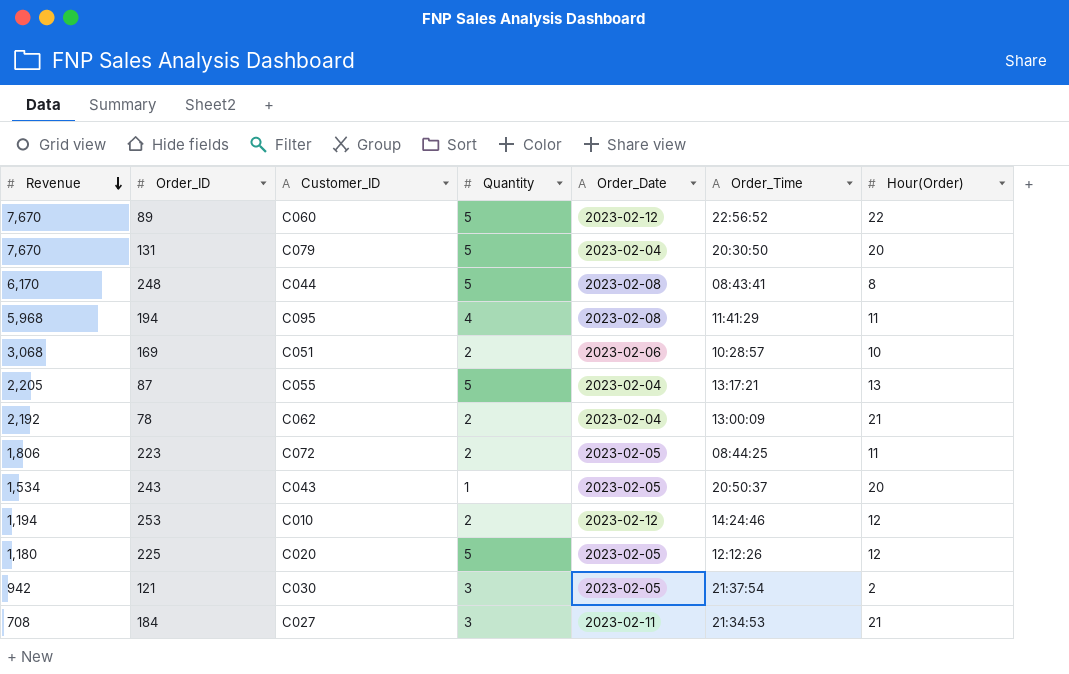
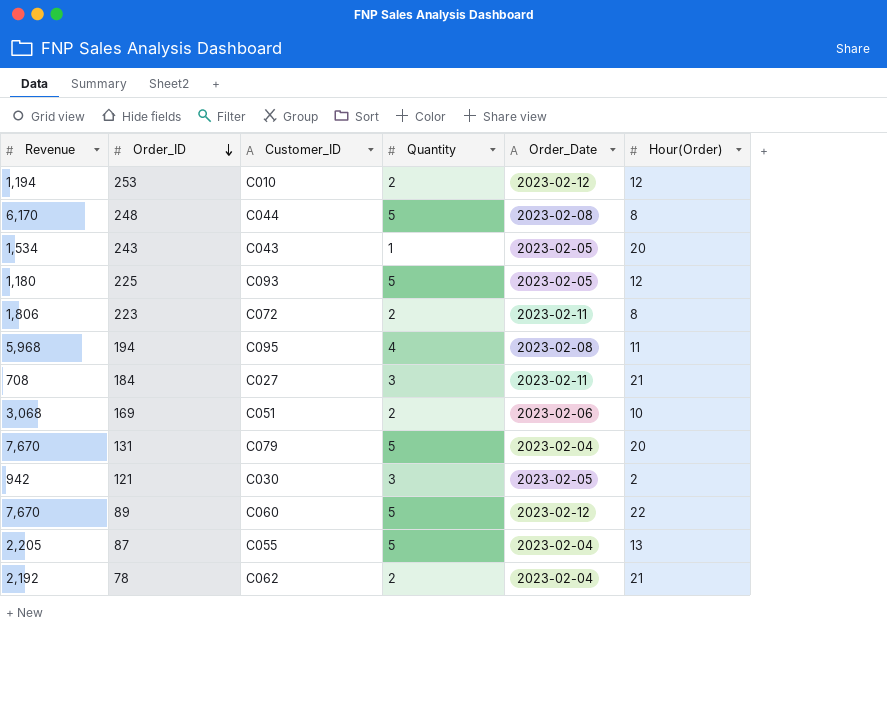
row order: Revenue descending -> Order_ID descending
column Order_Time | position: 6 -> none
225 | Customer_ID: C020 -> C093
223 | Order_Date: 2023-02-05 -> 2023-02-11
223 | Hour(Order): 11 -> 8

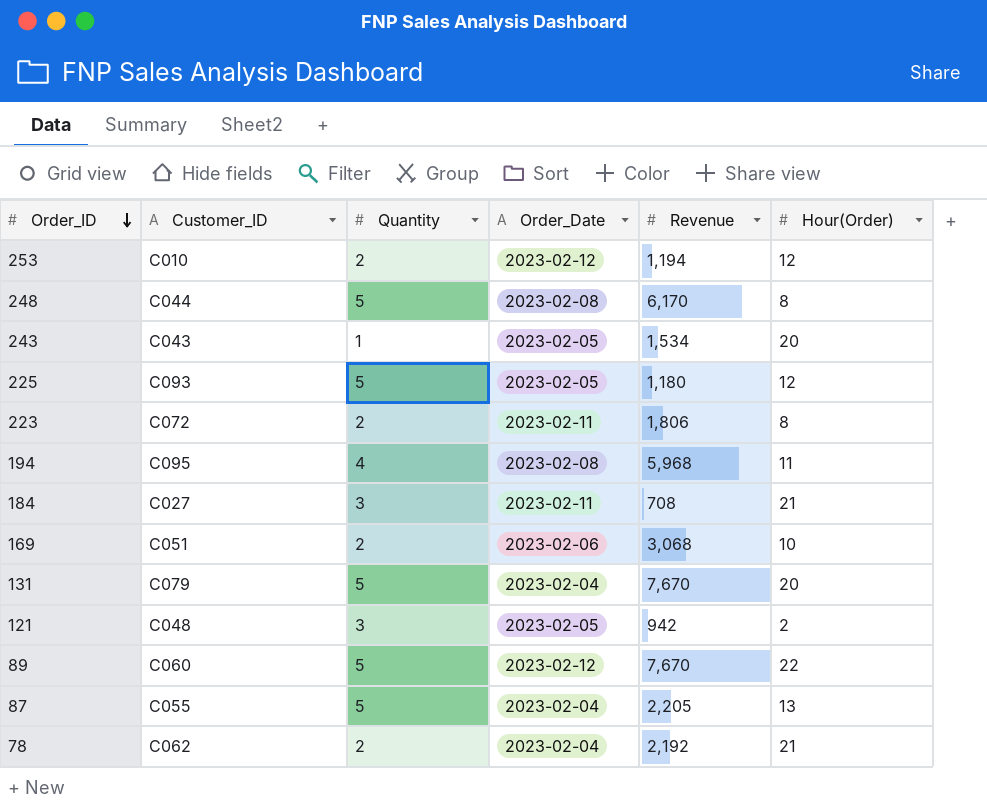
column Revenue | position: 1 -> 5
121 | Customer_ID: C030 -> C048

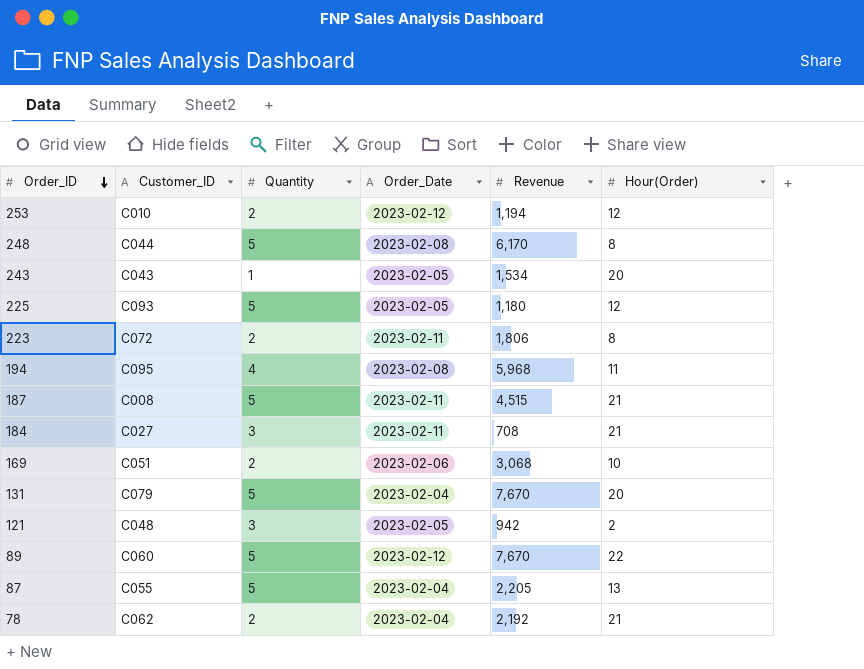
row 187: none -> C008 | 5 | 2023-02-11 | 4,515 | 21

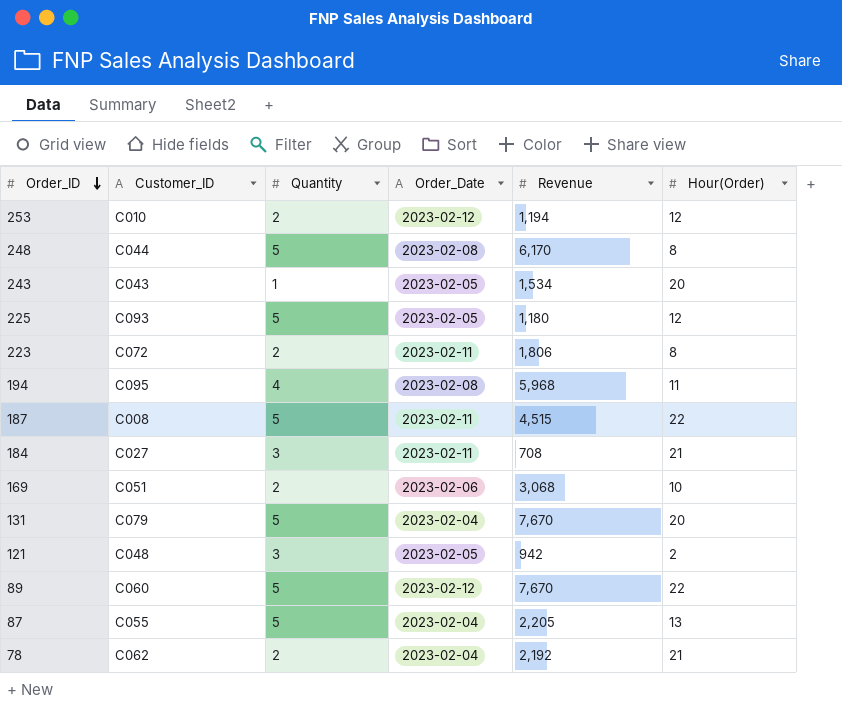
187 | Hour(Order): 21 -> 22

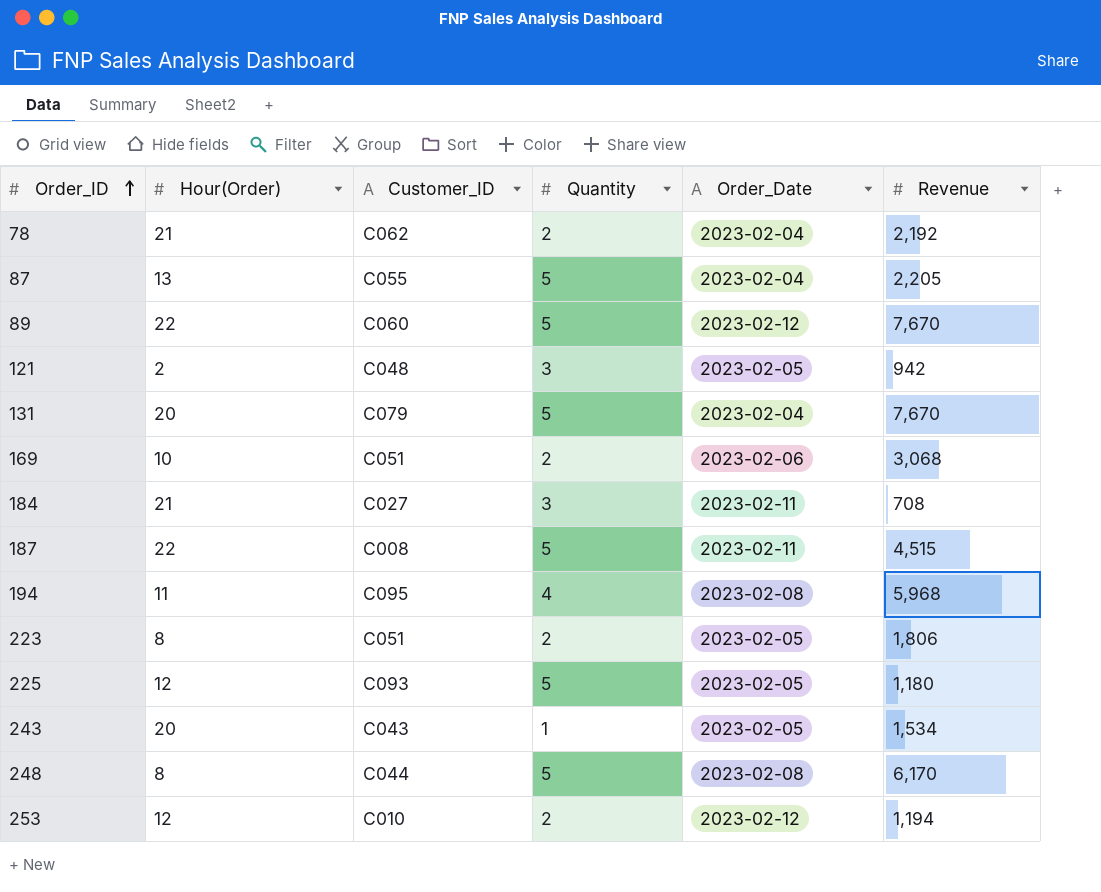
row order: Order_ID descending -> Order_ID ascending
column Hour(Order) | position: 6 -> 2
223 | Customer_ID: C072 -> C051
223 | Order_Date: 2023-02-11 -> 2023-02-05

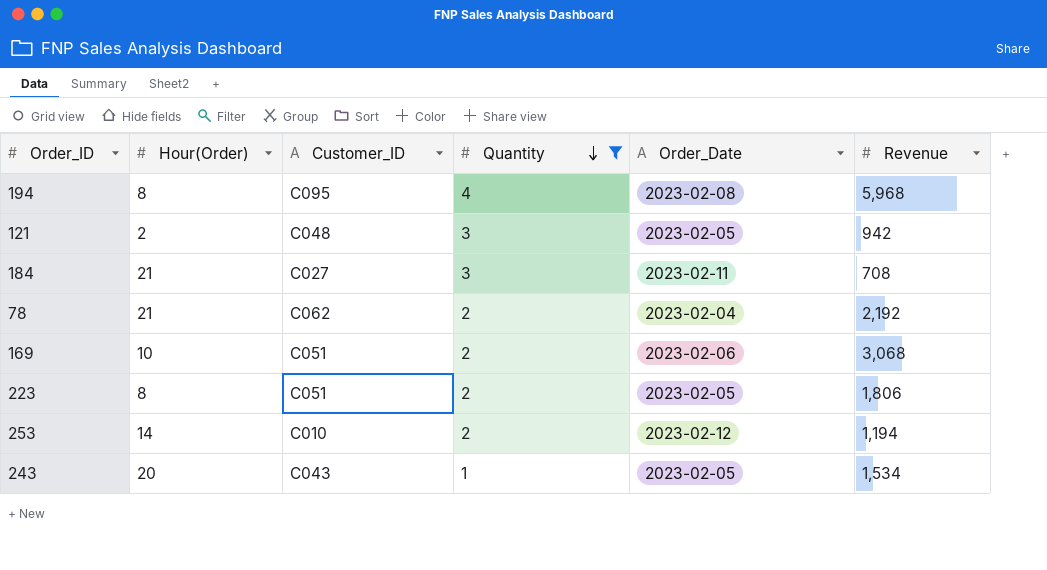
filter: none -> Quantity != 5
row order: Order_ID ascending -> Quantity descending
194 | Hour(Order): 11 -> 8
253 | Hour(Order): 12 -> 14

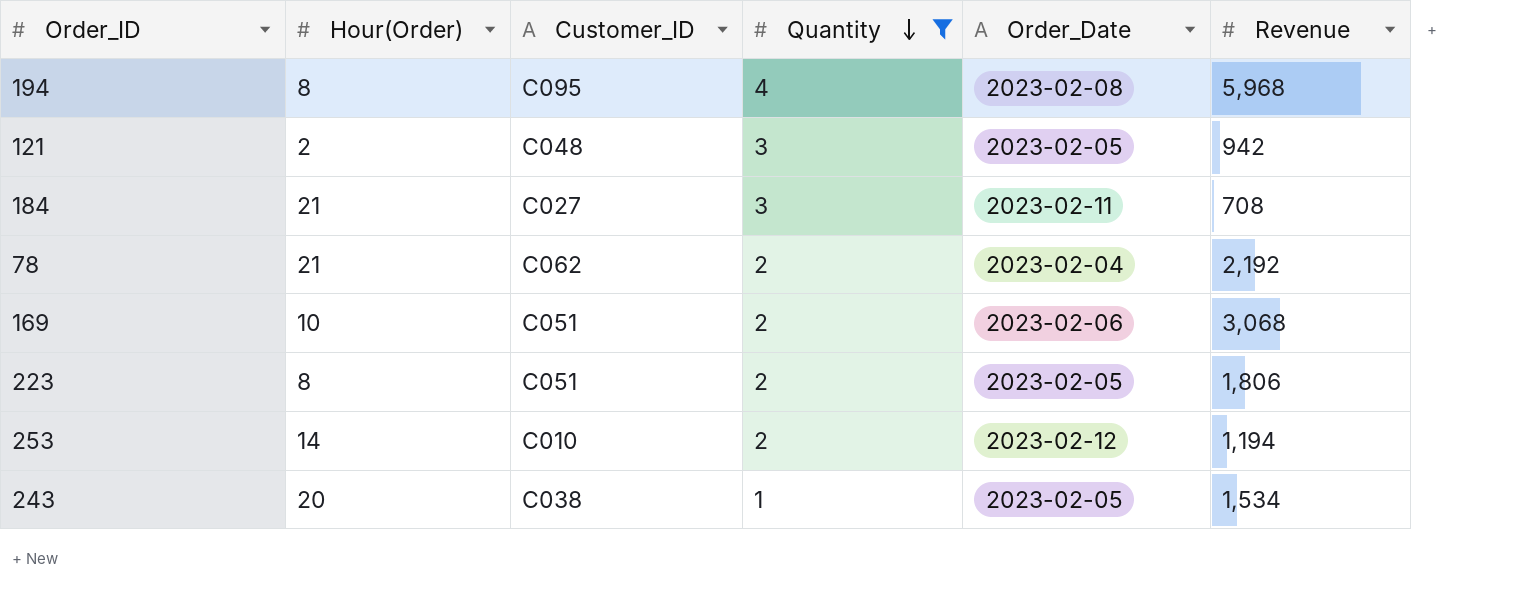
243 | Customer_ID: C043 -> C038

